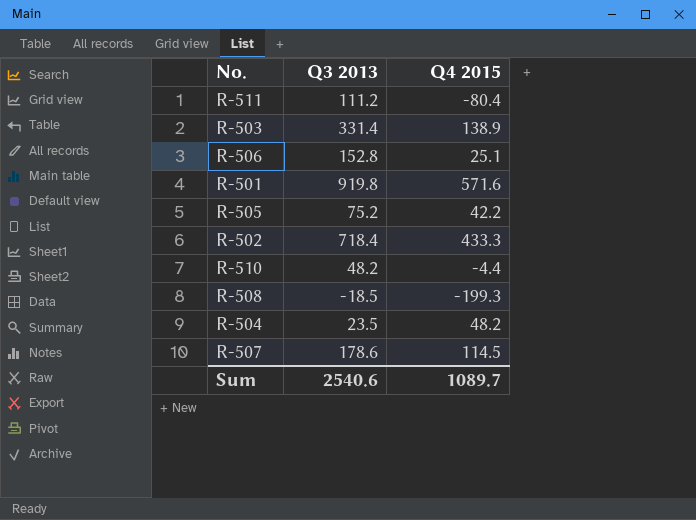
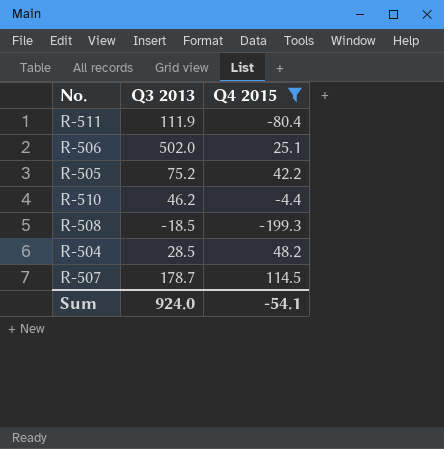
filter: none -> Q4 2015 <= 114.5
R-511 | Q3 2013: 111.2 -> 111.9
R-506 | Q3 2013: 152.8 -> 502.0
R-510 | Q3 2013: 48.2 -> 46.2
R-504 | Q3 2013: 23.5 -> 28.5
R-507 | Q3 2013: 178.6 -> 178.7
Sum | Q3 2013: 2540.6 -> 924.0
Sum | Q4 2015: 1089.7 -> -54.1

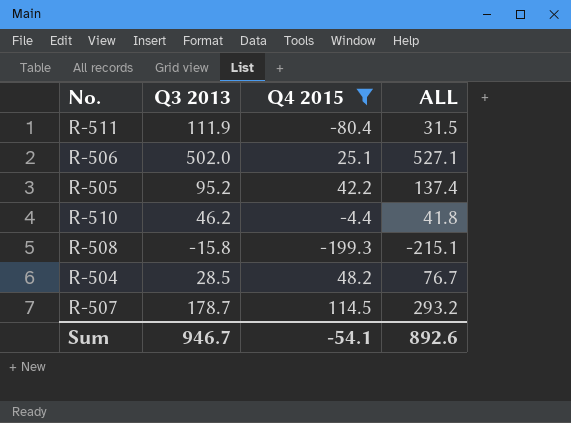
column ALL | formula: none -> [Q3 2013] + [Q4 2015]
R-505 | Q3 2013: 75.2 -> 95.2
R-508 | Q3 2013: -18.5 -> -15.8
Sum | Q3 2013: 924.0 -> 946.7

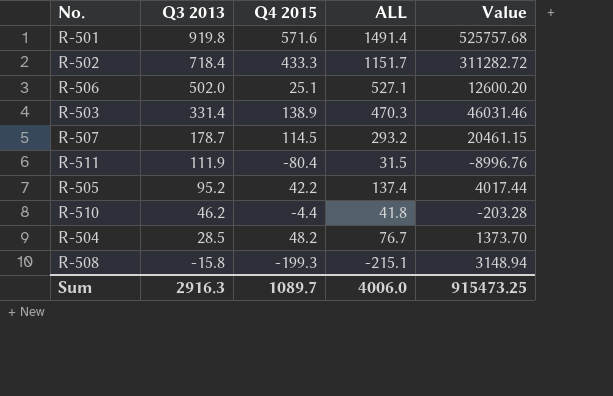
filter: Q4 2015 <= 114.5 -> none
row order: none -> Q3 2013 descending
column Value | formula: none -> [Q3 2013] * [Q4 2015]
Sum | Q3 2013: 946.7 -> 2916.3
Sum | Q4 2015: -54.1 -> 1089.7
Sum | ALL: 892.6 -> 4006.0

